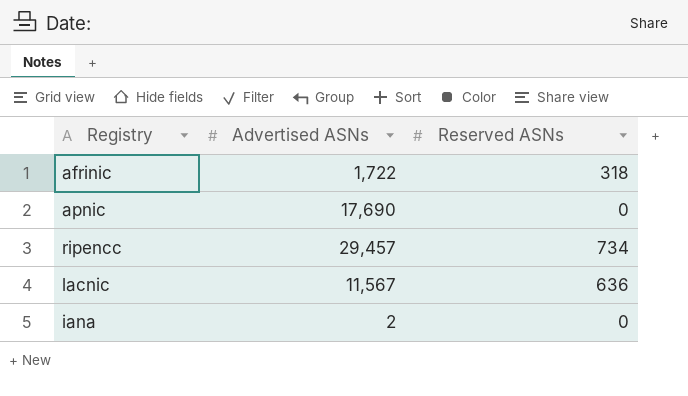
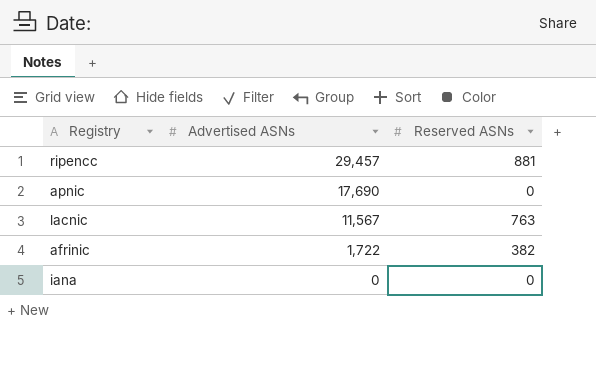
row order: none -> Advertised ASNs descending
ripencc | Reserved ASNs: 734 -> 881
lacnic | Reserved ASNs: 636 -> 763
afrinic | Reserved ASNs: 318 -> 382
iana | Advertised ASNs: 2 -> 0

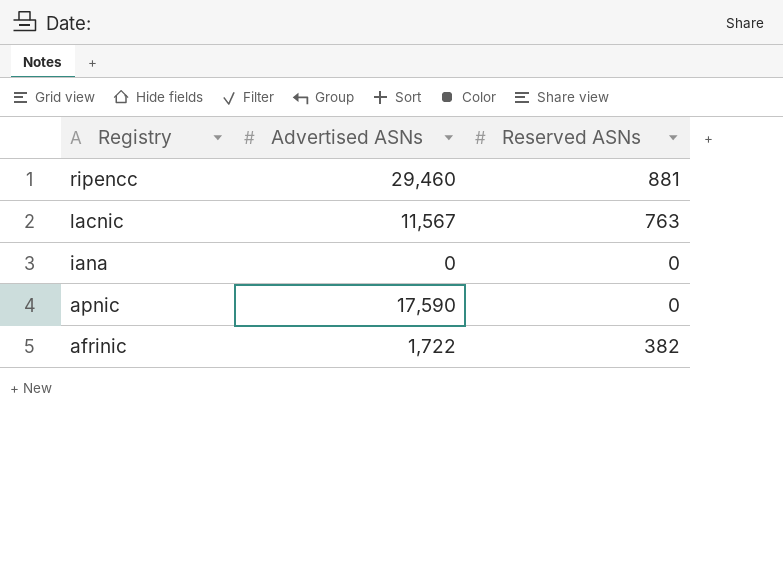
row order: Advertised ASNs descending -> Registry descending
ripencc | Advertised ASNs: 29,457 -> 29,460
apnic | Advertised ASNs: 17,690 -> 17,590

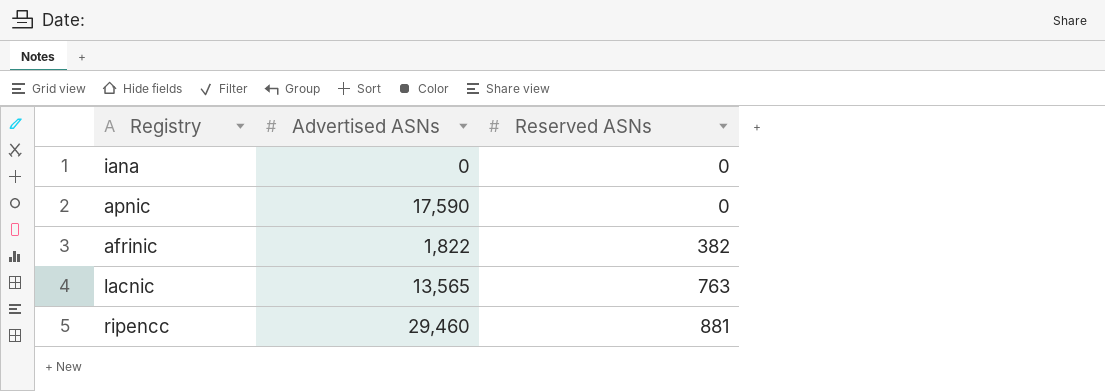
row order: Registry descending -> Reserved ASNs ascending
afrinic | Advertised ASNs: 1,722 -> 1,822
lacnic | Advertised ASNs: 11,567 -> 13,565

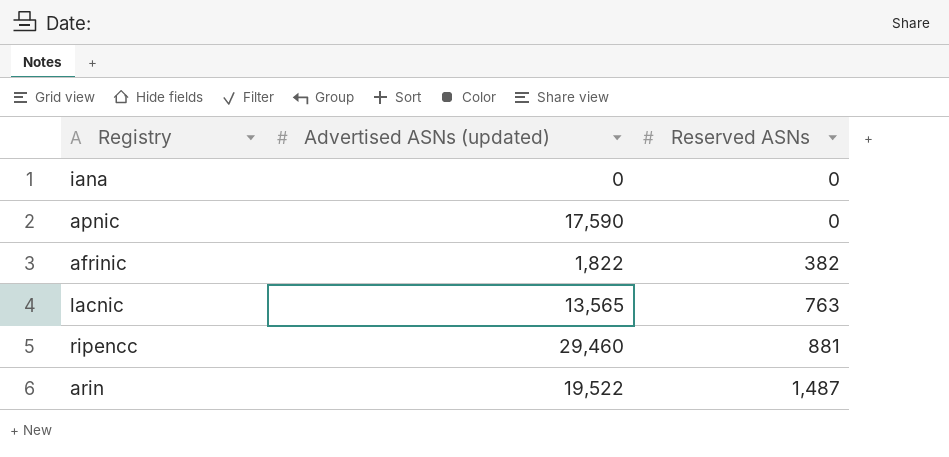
column name: Advertised ASNs -> Advertised ASNs (updated)
row arin: none -> 19,522 | 1,487

